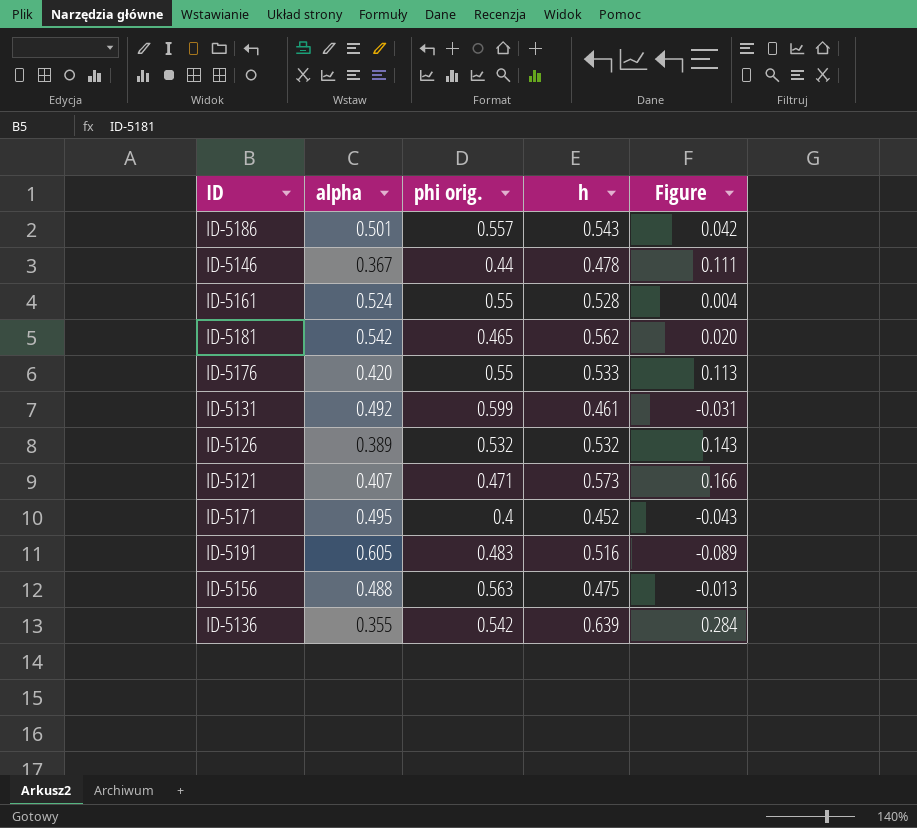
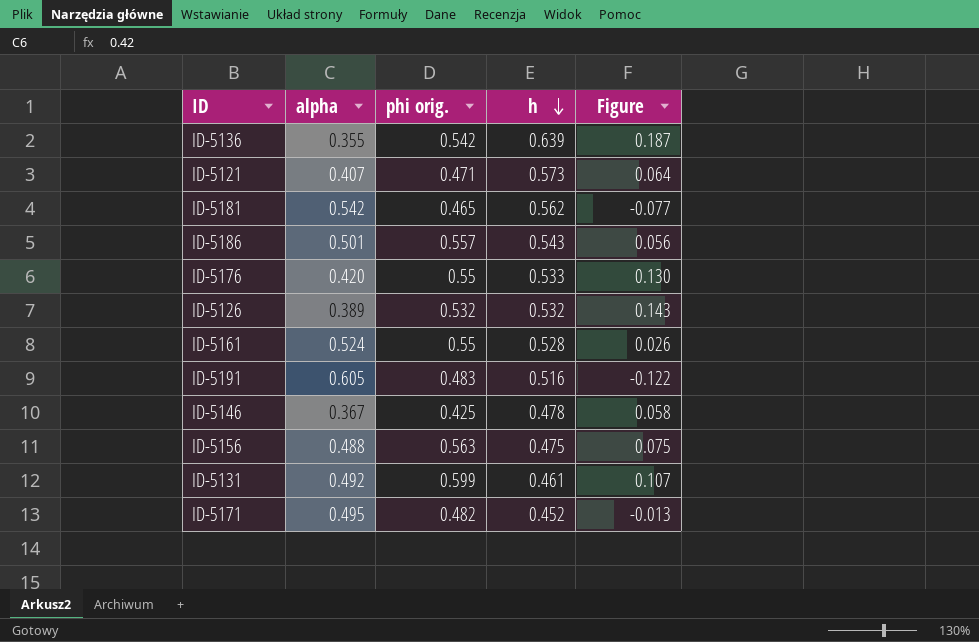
row order: none -> h descending
column Figure | formula: [h] - [alpha] -> [phi orig.] - [alpha]
ID-5146 | phi orig.: 0.44 -> 0.425
ID-5171 | phi orig.: 0.4 -> 0.482

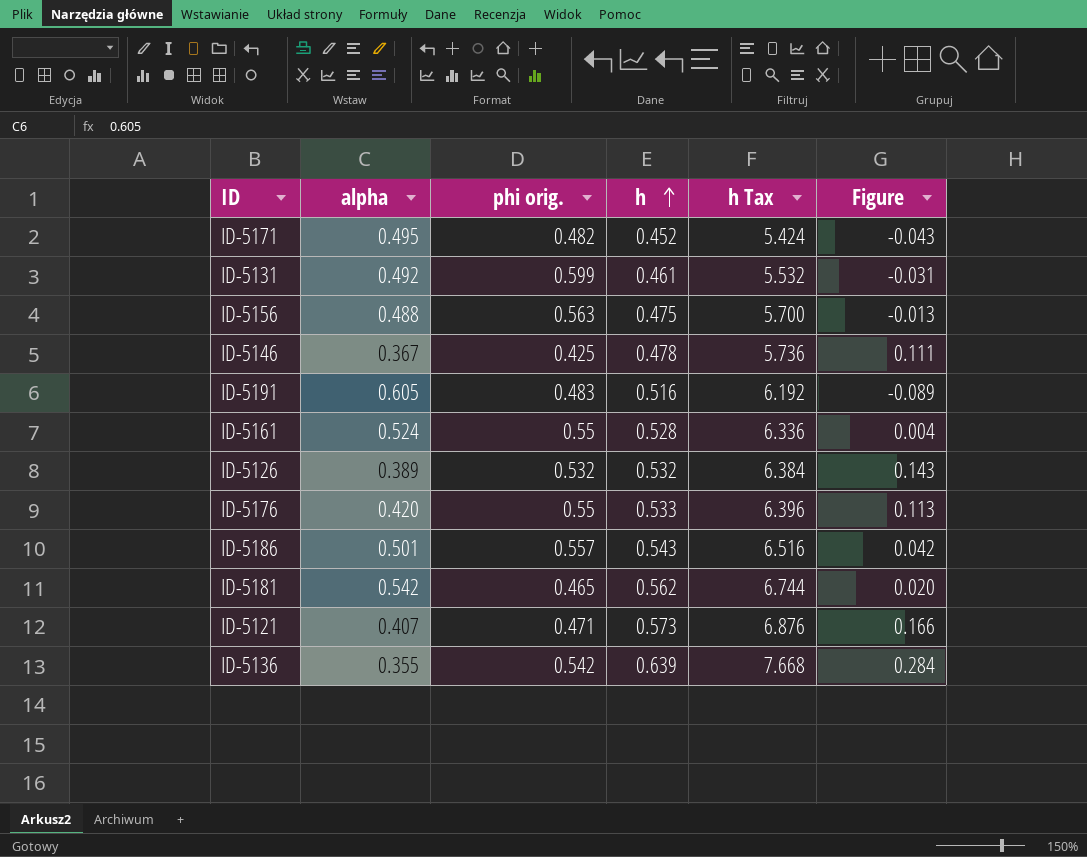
row order: h descending -> h ascending
column h Tax | formula: none -> [h] * 12
column Figure | formula: [phi orig.] - [alpha] -> [h] - [alpha]

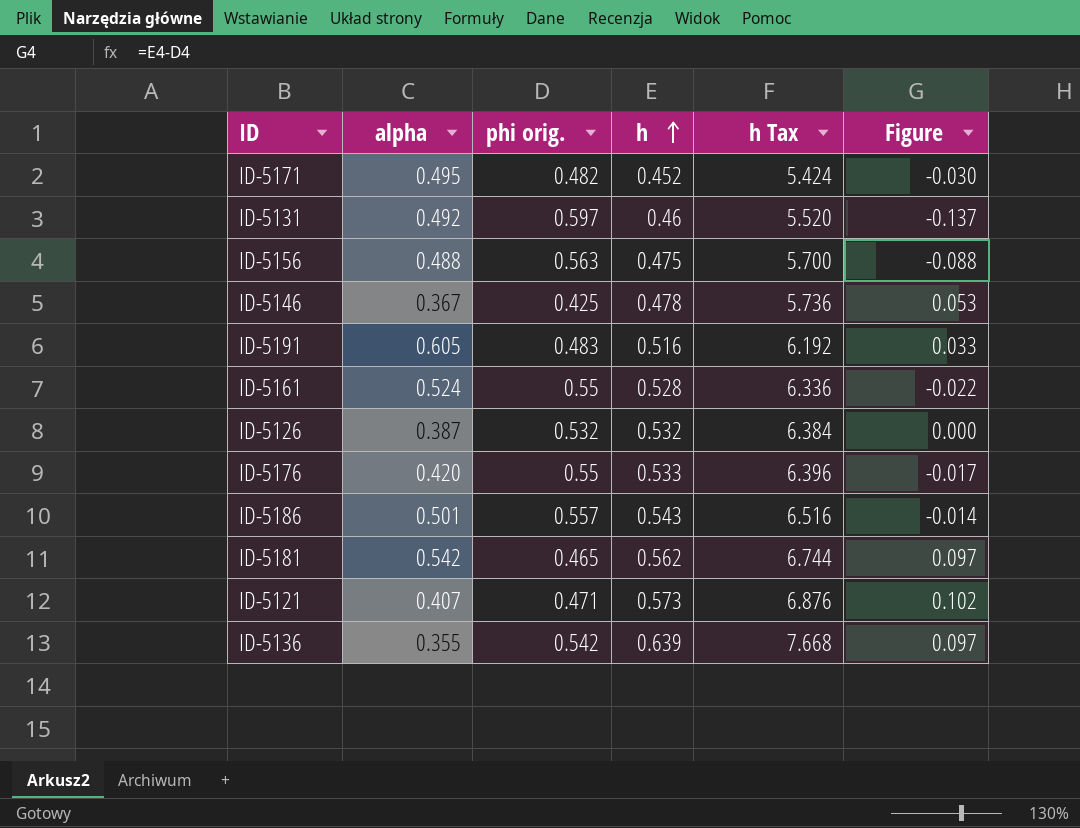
column Figure | formula: [h] - [alpha] -> [h] - [phi orig.]
ID-5131 | phi orig.: 0.599 -> 0.597
ID-5131 | h: 0.461 -> 0.46
ID-5131 | h Tax: 5.532 -> 5.520
ID-5126 | alpha: 0.389 -> 0.387

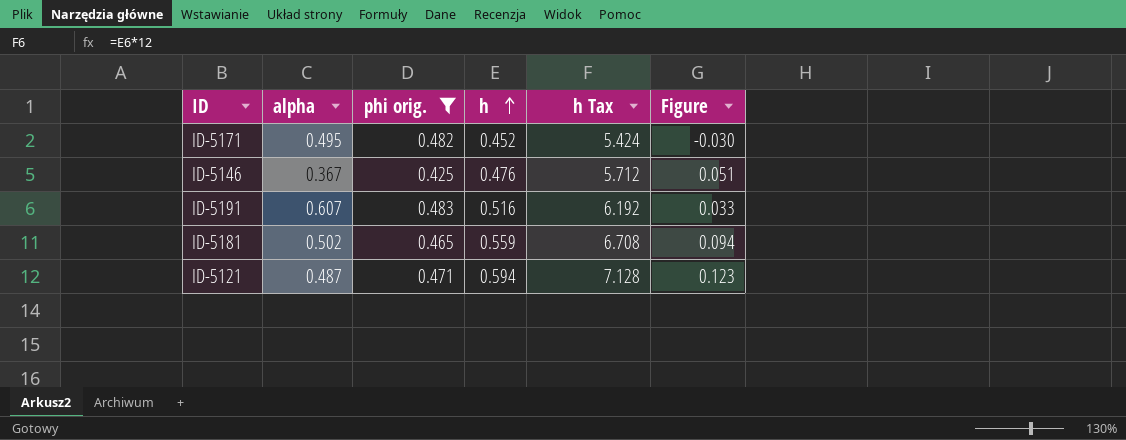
filter: none -> phi orig. <= 0.483
ID-5146 | h: 0.478 -> 0.476
ID-5146 | h Tax: 5.736 -> 5.712
ID-5146 | Figure: 0.053 -> 0.051
ID-5191 | alpha: 0.605 -> 0.607
ID-5181 | alpha: 0.542 -> 0.502
ID-5181 | h: 0.562 -> 0.559
ID-5181 | h Tax: 6.744 -> 6.708
ID-5181 | Figure: 0.097 -> 0.094
ID-5121 | alpha: 0.407 -> 0.487
ID-5121 | h: 0.573 -> 0.594
ID-5121 | h Tax: 6.876 -> 7.128
ID-5121 | Figure: 0.102 -> 0.123

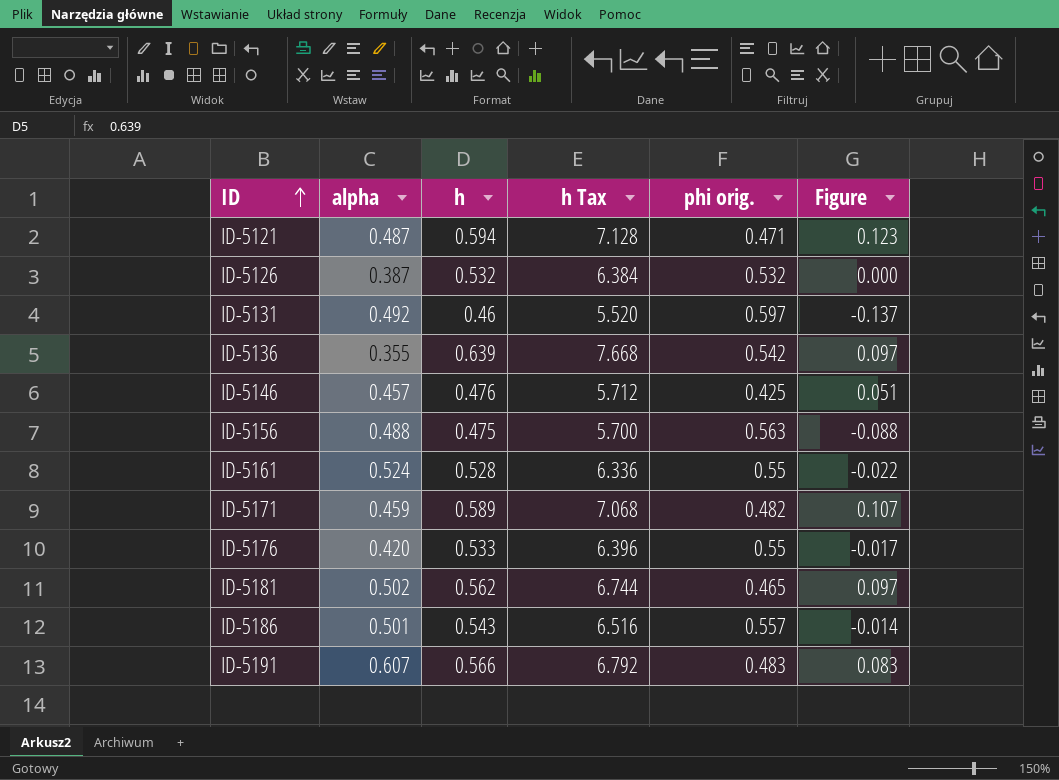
filter: phi orig. <= 0.483 -> none
row order: h ascending -> ID ascending
column phi orig. | position: 3 -> 5
ID-5146 | alpha: 0.367 -> 0.457
ID-5171 | alpha: 0.495 -> 0.459
ID-5171 | h: 0.452 -> 0.589
ID-5171 | h Tax: 5.424 -> 7.068
ID-5171 | Figure: -0.030 -> 0.107
ID-5181 | h: 0.559 -> 0.562
ID-5181 | h Tax: 6.708 -> 6.744
ID-5181 | Figure: 0.094 -> 0.097
ID-5191 | h: 0.516 -> 0.566
ID-5191 | h Tax: 6.192 -> 6.792
ID-5191 | Figure: 0.033 -> 0.083

